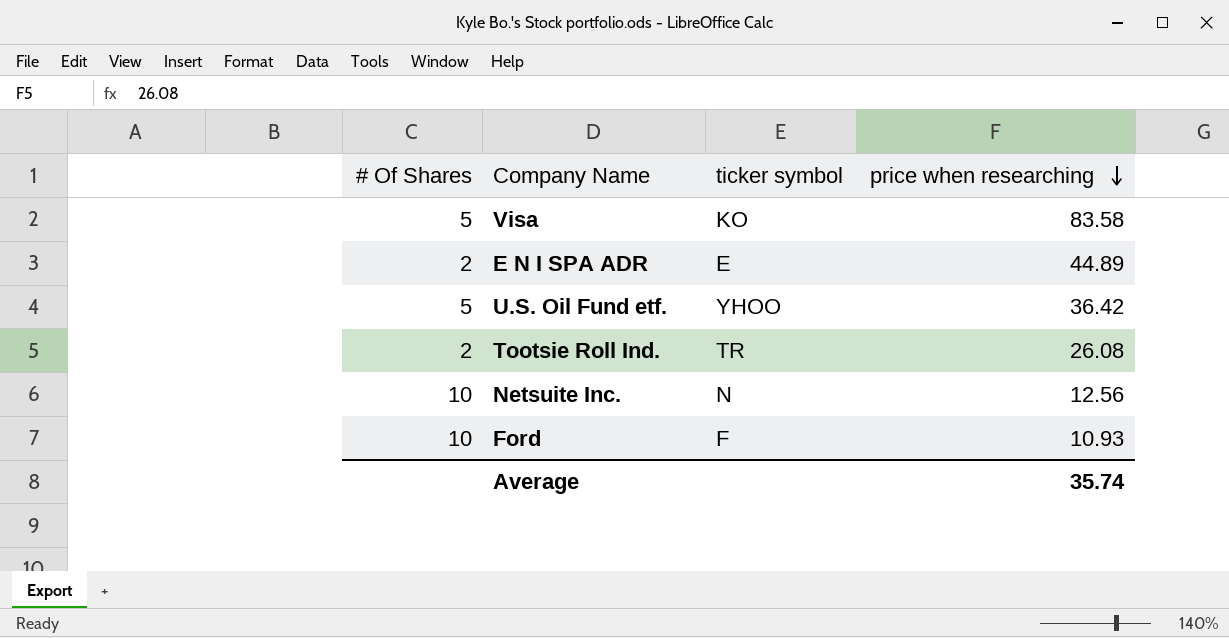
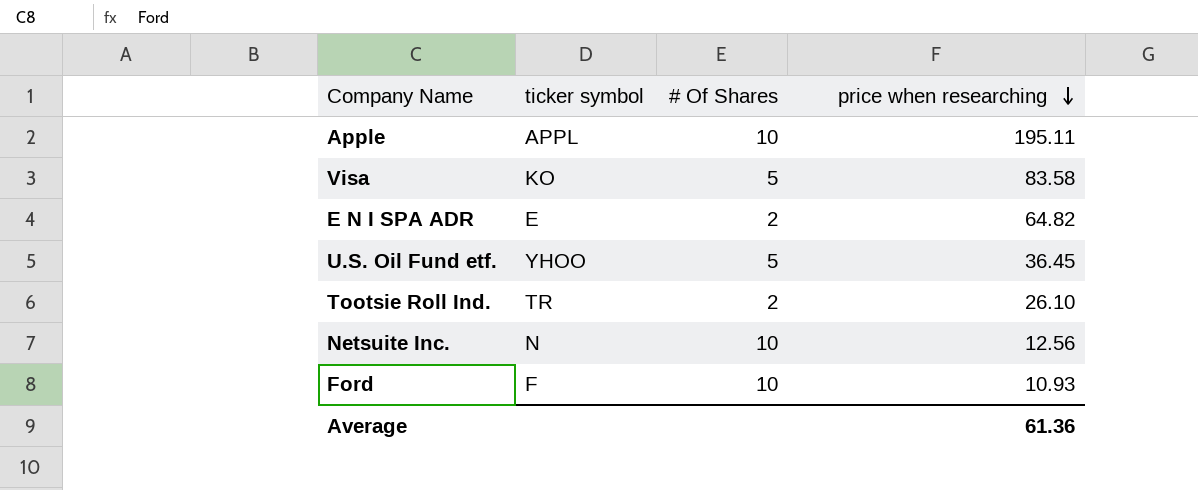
column # Of Shares | position: 1 -> 3
row Apple: none -> APPL | 10 | 195.11
E N I SPA ADR | price when researching: 44.89 -> 64.82
U.S. Oil Fund etf. | price when researching: 36.42 -> 36.45
Tootsie Roll Ind. | price when researching: 26.08 -> 26.10
Average | price when researching: 35.74 -> 61.36

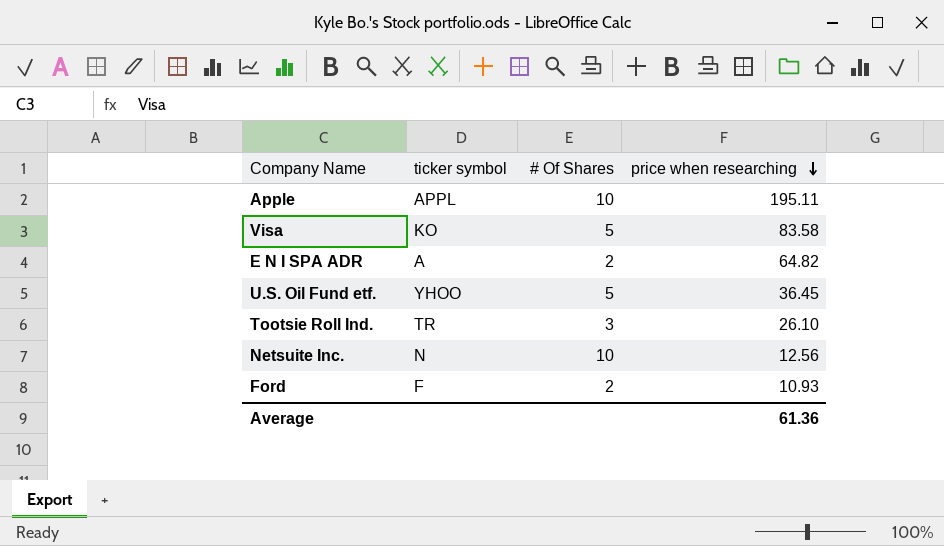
E N I SPA ADR | ticker symbol: E -> A
Tootsie Roll Ind. | # Of Shares: 2 -> 3
Ford | # Of Shares: 10 -> 2

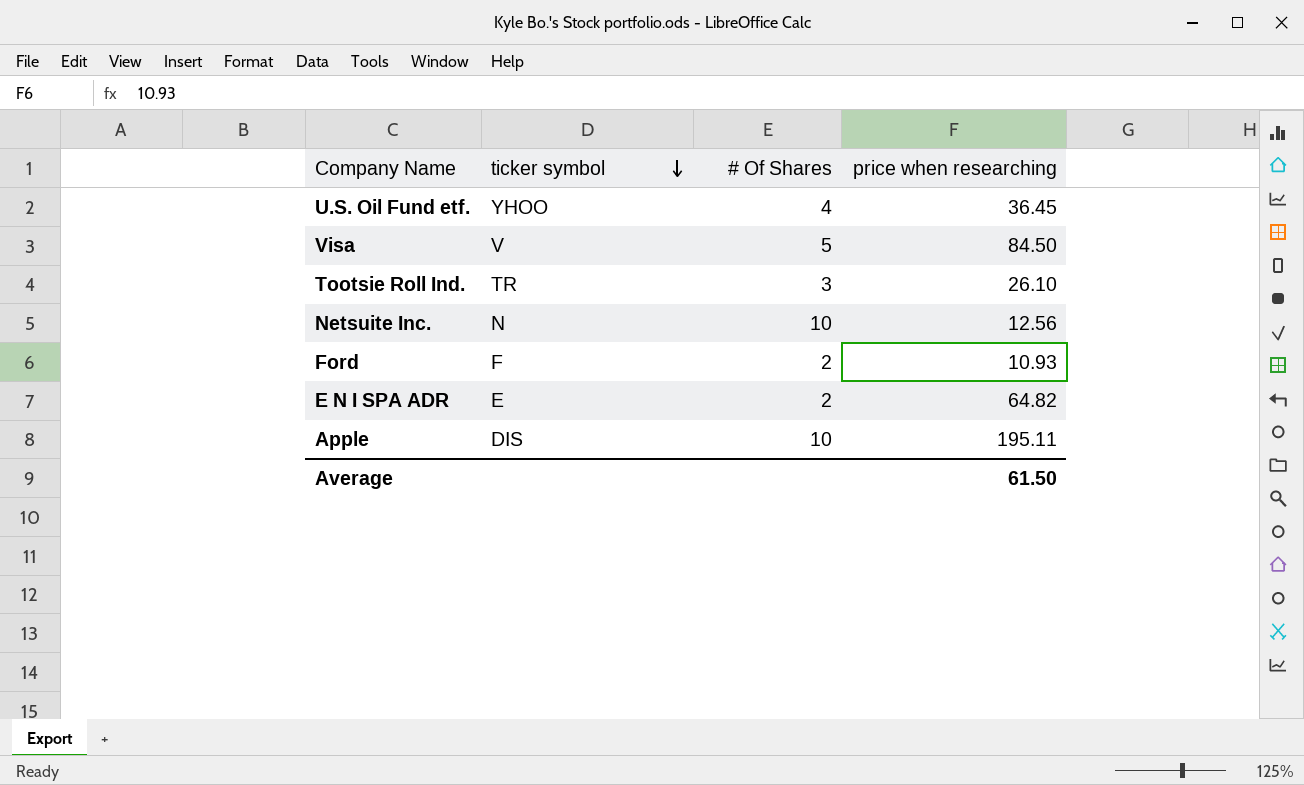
row order: price when researching descending -> ticker symbol descending
U.S. Oil Fund etf. | # Of Shares: 5 -> 4
Visa | ticker symbol: KO -> V
Visa | price when researching: 83.58 -> 84.50
E N I SPA ADR | ticker symbol: A -> E
Apple | ticker symbol: APPL -> DIS
Average | price when researching: 61.36 -> 61.50

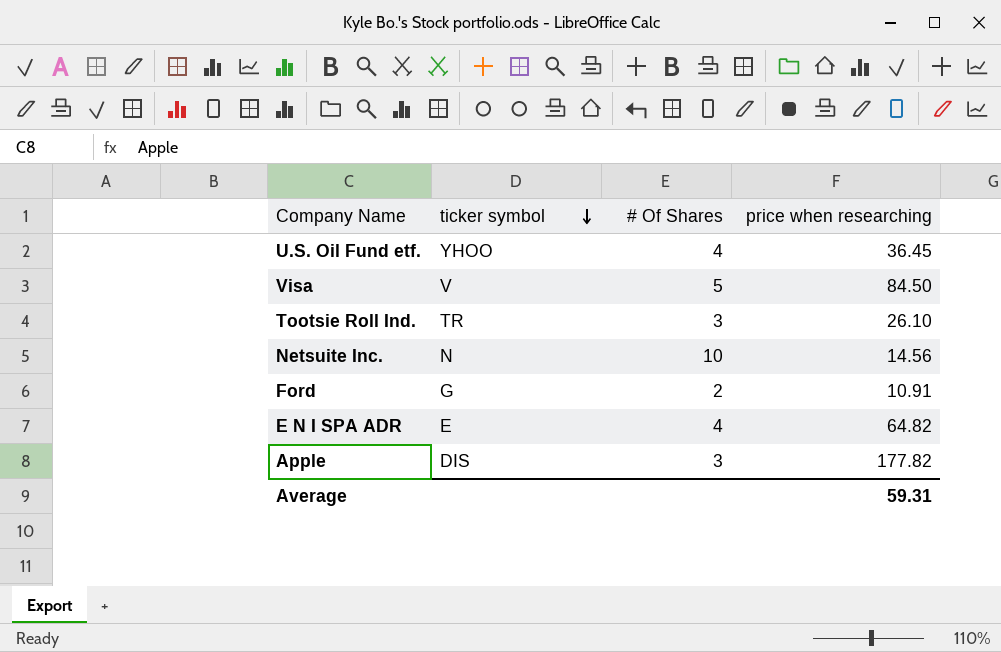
Netsuite Inc. | price when researching: 12.56 -> 14.56
Ford | ticker symbol: F -> G
Ford | price when researching: 10.93 -> 10.91
E N I SPA ADR | # Of Shares: 2 -> 4
Apple | # Of Shares: 10 -> 3
Apple | price when researching: 195.11 -> 177.82
Average | price when researching: 61.50 -> 59.31

